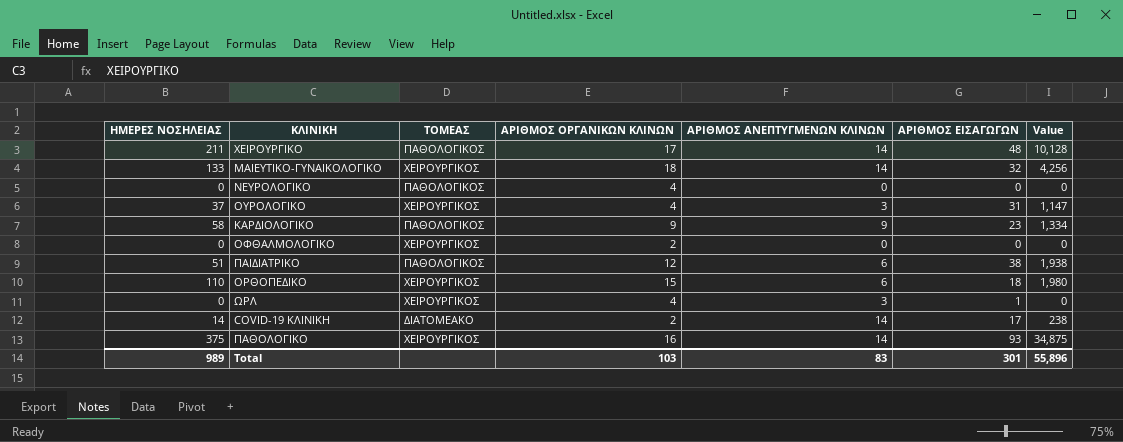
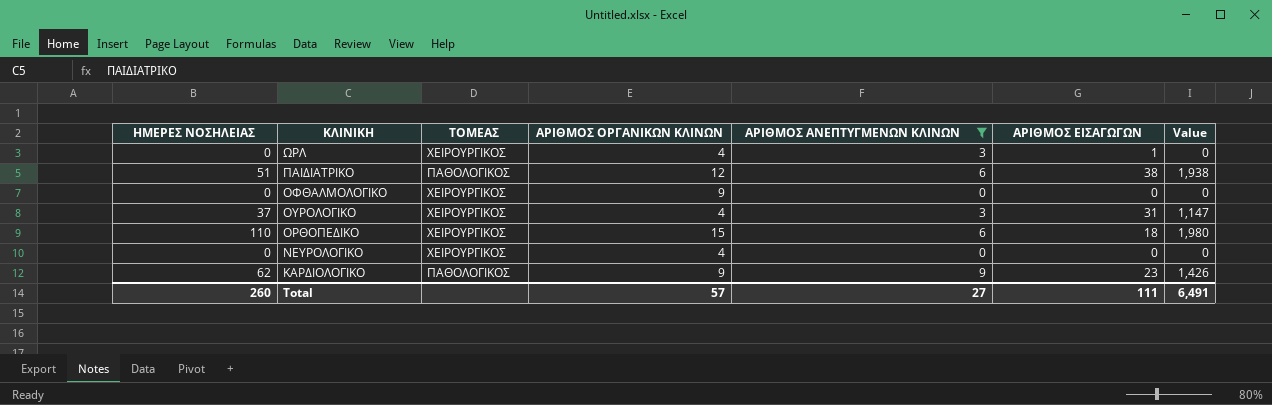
filter: none -> ΑΡΙΘΜΟΣ ΑΝΕΠΤΥΓΜΕΝΩΝ ΚΛΙΝΩΝ != 14
row order: none -> ΚΛΙΝΙΚΗ descending
ΟΦΘΑΛΜΟΛΟΓΙΚΟ | ΑΡΙΘΜΟΣ ΟΡΓΑΝΙΚΩΝ ΚΛΙΝΩΝ: 2 -> 9
ΝΕΥΡΟΛΟΓΙΚΟ | ΤΟΜΕΑΣ: ΠΑΘΟΛΟΓΙΚΟΣ -> ΧΕΙΡΟΥΡΓΙΚΟΣ
ΚΑΡΔΙΟΛΟΓΙΚΟ | ΗΜΕΡΕΣ ΝΟΣΗΛΕΙΑΣ: 58 -> 62
ΚΑΡΔΙΟΛΟΓΙΚΟ | Value: 1,334 -> 1,426
Total | ΗΜΕΡΕΣ ΝΟΣΗΛΕΙΑΣ: 989 -> 260
Total | ΑΡΙΘΜΟΣ ΟΡΓΑΝΙΚΩΝ ΚΛΙΝΩΝ: 103 -> 57
Total | ΑΡΙΘΜΟΣ ΑΝΕΠΤΥΓΜΕΝΩΝ ΚΛΙΝΩΝ: 83 -> 27
Total | ΑΡΙΘΜΟΣ ΕΙΣΑΓΩΓΩΝ: 301 -> 111
Total | Value: 55,896 -> 6,491

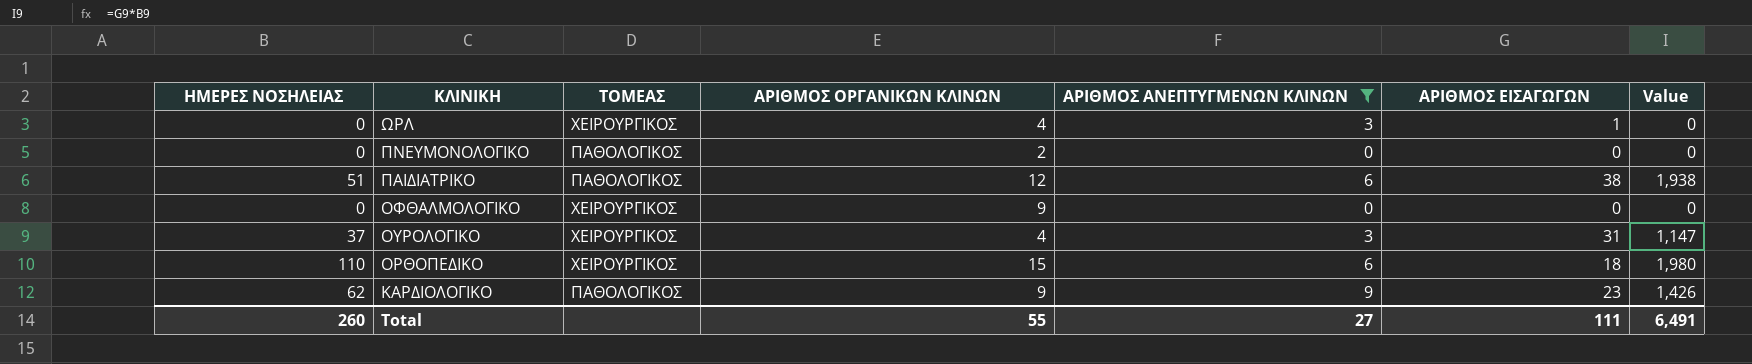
row ΝΕΥΡΟΛΟΓΙΚΟ: 0 | ΧΕΙΡΟΥΡΓΙΚΟΣ | 4 | 0 | 0 | 0 -> none
row ΠΝΕΥΜΟΝΟΛΟΓΙΚΟ: none -> 0 | ΠΑΘΟΛΟΓΙΚΟΣ | 2 | 0 | 0 | 0
Total | ΑΡΙΘΜΟΣ ΟΡΓΑΝΙΚΩΝ ΚΛΙΝΩΝ: 57 -> 55

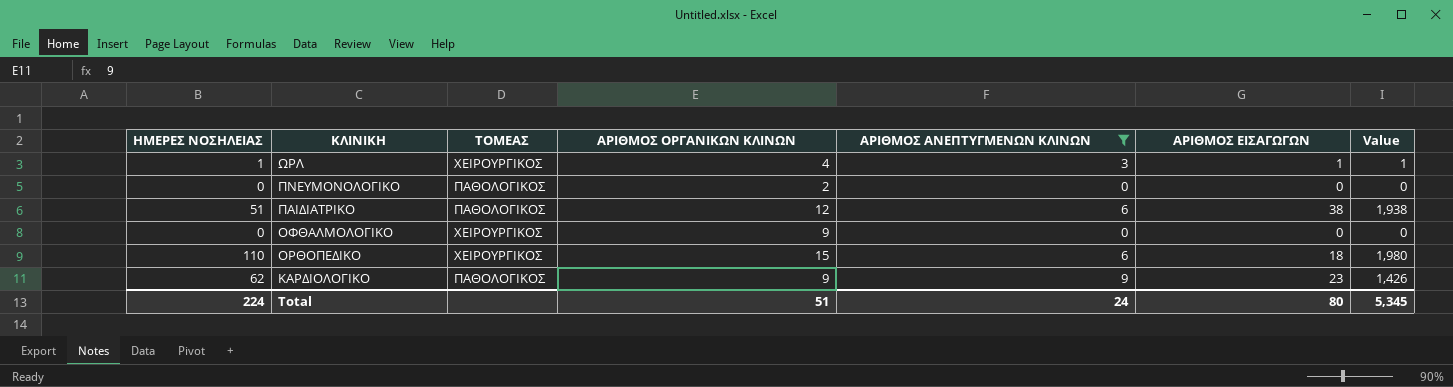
row ΟΥΡΟΛΟΓΙΚΟ: 37 | ΧΕΙΡΟΥΡΓΙΚΟΣ | 4 | 3 | 31 | 1,147 -> none
ΩΡΛ | ΗΜΕΡΕΣ ΝΟΣΗΛΕΙΑΣ: 0 -> 1
ΩΡΛ | Value: 0 -> 1
Total | ΗΜΕΡΕΣ ΝΟΣΗΛΕΙΑΣ: 260 -> 224
Total | ΑΡΙΘΜΟΣ ΟΡΓΑΝΙΚΩΝ ΚΛΙΝΩΝ: 55 -> 51
Total | ΑΡΙΘΜΟΣ ΑΝΕΠΤΥΓΜΕΝΩΝ ΚΛΙΝΩΝ: 27 -> 24
Total | ΑΡΙΘΜΟΣ ΕΙΣΑΓΩΓΩΝ: 111 -> 80
Total | Value: 6,491 -> 5,345

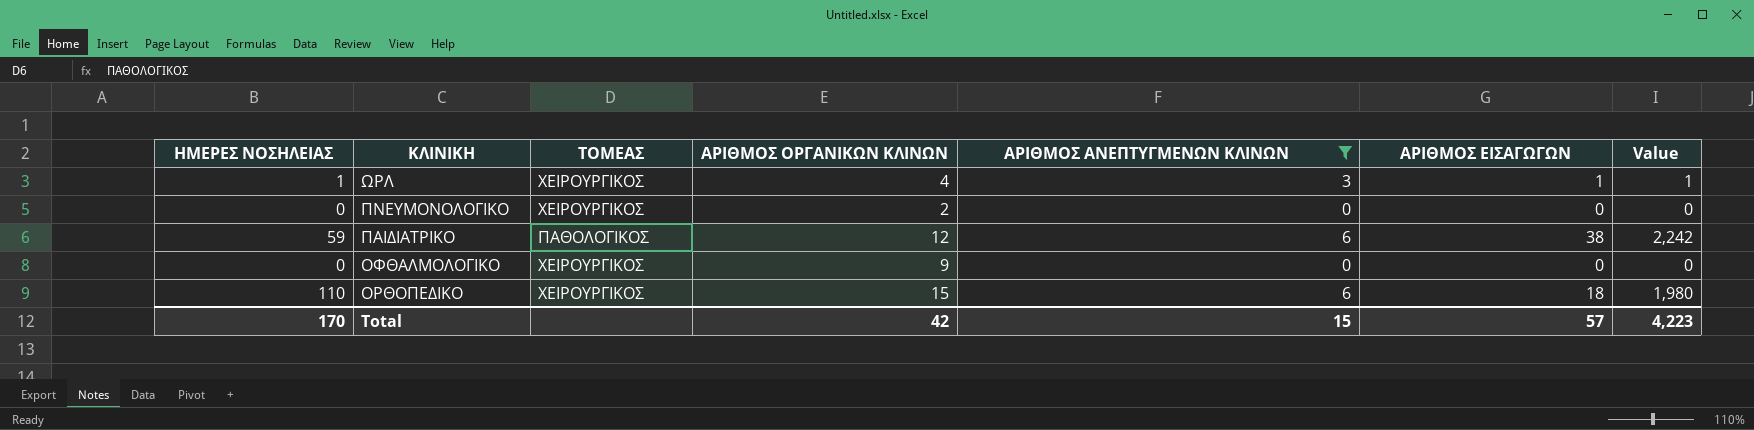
row ΚΑΡΔΙΟΛΟΓΙΚΟ: 62 | ΠΑΘΟΛΟΓΙΚΟΣ | 9 | 9 | 23 | 1,426 -> none
ΠΝΕΥΜΟΝΟΛΟΓΙΚΟ | ΤΟΜΕΑΣ: ΠΑΘΟΛΟΓΙΚΟΣ -> ΧΕΙΡΟΥΡΓΙΚΟΣ
ΠΑΙΔΙΑΤΡΙΚΟ | ΗΜΕΡΕΣ ΝΟΣΗΛΕΙΑΣ: 51 -> 59
ΠΑΙΔΙΑΤΡΙΚΟ | Value: 1,938 -> 2,242
Total | ΗΜΕΡΕΣ ΝΟΣΗΛΕΙΑΣ: 224 -> 170
Total | ΑΡΙΘΜΟΣ ΟΡΓΑΝΙΚΩΝ ΚΛΙΝΩΝ: 51 -> 42
Total | ΑΡΙΘΜΟΣ ΑΝΕΠΤΥΓΜΕΝΩΝ ΚΛΙΝΩΝ: 24 -> 15
Total | ΑΡΙΘΜΟΣ ΕΙΣΑΓΩΓΩΝ: 80 -> 57
Total | Value: 5,345 -> 4,223

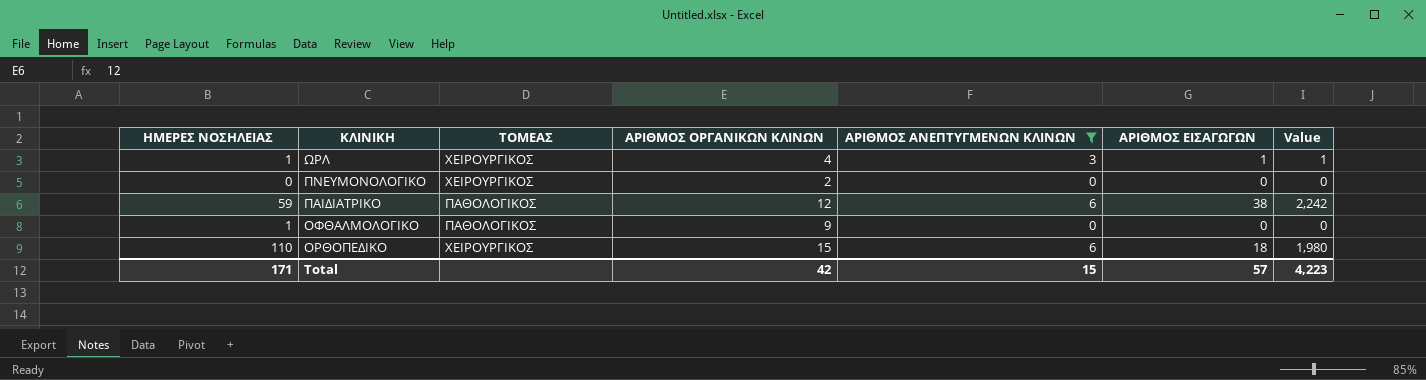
ΟΦΘΑΛΜΟΛΟΓΙΚΟ | ΗΜΕΡΕΣ ΝΟΣΗΛΕΙΑΣ: 0 -> 1
ΟΦΘΑΛΜΟΛΟΓΙΚΟ | ΤΟΜΕΑΣ: ΧΕΙΡΟΥΡΓΙΚΟΣ -> ΠΑΘΟΛΟΓΙΚΟΣ
Total | ΗΜΕΡΕΣ ΝΟΣΗΛΕΙΑΣ: 170 -> 171

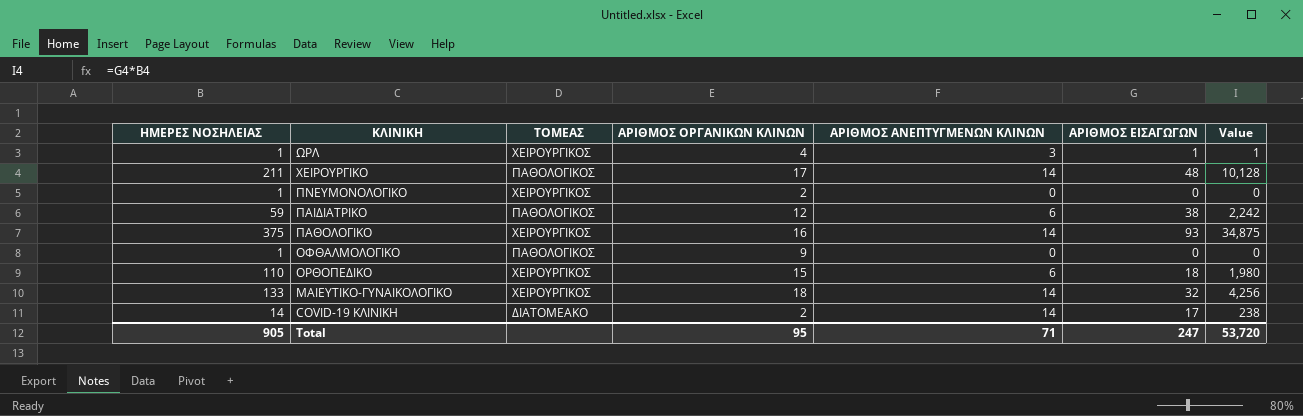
filter: ΑΡΙΘΜΟΣ ΑΝΕΠΤΥΓΜΕΝΩΝ ΚΛΙΝΩΝ != 14 -> none
ΠΝΕΥΜΟΝΟΛΟΓΙΚΟ | ΗΜΕΡΕΣ ΝΟΣΗΛΕΙΑΣ: 0 -> 1
Total | ΗΜΕΡΕΣ ΝΟΣΗΛΕΙΑΣ: 171 -> 905
Total | ΑΡΙΘΜΟΣ ΟΡΓΑΝΙΚΩΝ ΚΛΙΝΩΝ: 42 -> 95
Total | ΑΡΙΘΜΟΣ ΑΝΕΠΤΥΓΜΕΝΩΝ ΚΛΙΝΩΝ: 15 -> 71
Total | ΑΡΙΘΜΟΣ ΕΙΣΑΓΩΓΩΝ: 57 -> 247
Total | Value: 4,223 -> 53,720

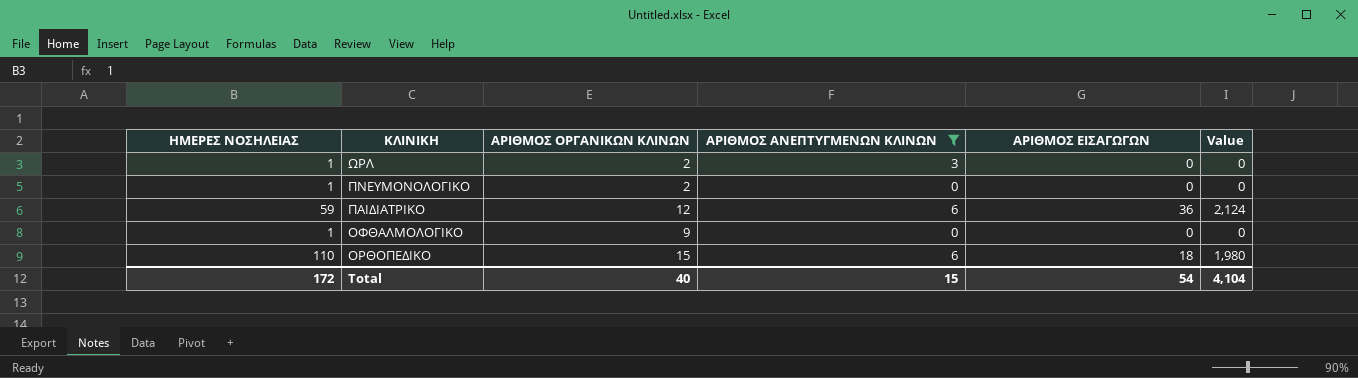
filter: none -> ΑΡΙΘΜΟΣ ΑΝΕΠΤΥΓΜΕΝΩΝ ΚΛΙΝΩΝ != 14
column ΤΟΜΕΑΣ | position: 3 -> none
ΩΡΛ | ΑΡΙΘΜΟΣ ΟΡΓΑΝΙΚΩΝ ΚΛΙΝΩΝ: 4 -> 2
ΩΡΛ | ΑΡΙΘΜΟΣ ΕΙΣΑΓΩΓΩΝ: 1 -> 0
ΩΡΛ | Value: 1 -> 0
ΠΑΙΔΙΑΤΡΙΚΟ | ΑΡΙΘΜΟΣ ΕΙΣΑΓΩΓΩΝ: 38 -> 36
ΠΑΙΔΙΑΤΡΙΚΟ | Value: 2,242 -> 2,124
Total | ΗΜΕΡΕΣ ΝΟΣΗΛΕΙΑΣ: 905 -> 172
Total | ΑΡΙΘΜΟΣ ΟΡΓΑΝΙΚΩΝ ΚΛΙΝΩΝ: 95 -> 40
Total | ΑΡΙΘΜΟΣ ΑΝΕΠΤΥΓΜΕΝΩΝ ΚΛΙΝΩΝ: 71 -> 15
Total | ΑΡΙΘΜΟΣ ΕΙΣΑΓΩΓΩΝ: 247 -> 54
Total | Value: 53,720 -> 4,104

